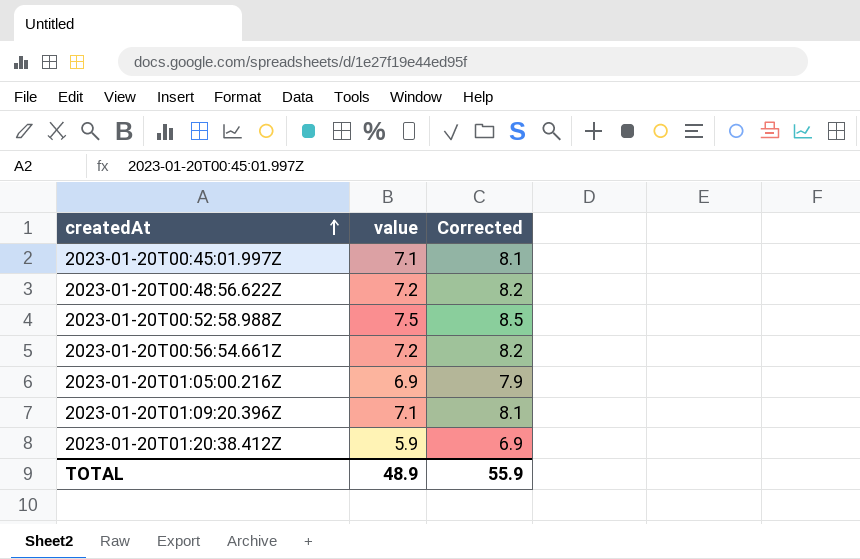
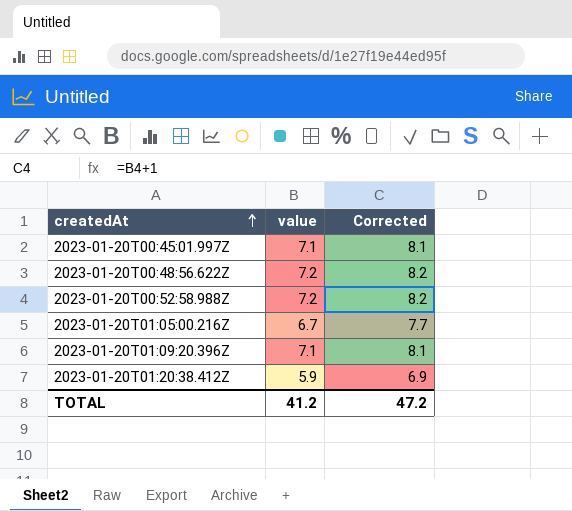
row 2023-01-20T00:56:54.661Z: 7.2 | 8.2 -> none
2023-01-20T00:52:58.988Z | value: 7.5 -> 7.2
2023-01-20T00:52:58.988Z | Corrected: 8.5 -> 8.2
2023-01-20T01:05:00.216Z | value: 6.9 -> 6.7
2023-01-20T01:05:00.216Z | Corrected: 7.9 -> 7.7
TOTAL | value: 48.9 -> 41.2
TOTAL | Corrected: 55.9 -> 47.2

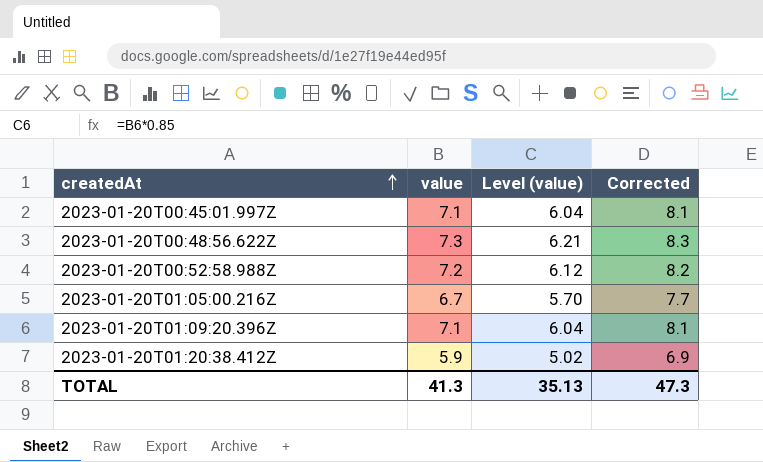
column Level (value) | formula: none -> [value] * 0.85
2023-01-20T00:48:56.622Z | value: 7.2 -> 7.3
2023-01-20T00:48:56.622Z | Corrected: 8.2 -> 8.3
TOTAL | value: 41.2 -> 41.3
TOTAL | Corrected: 47.2 -> 47.3

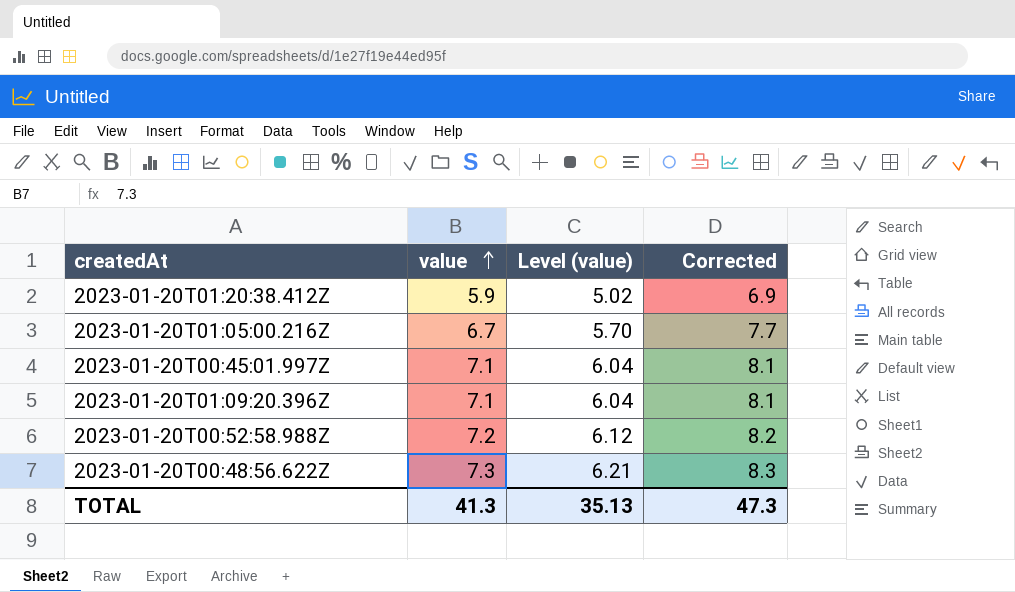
row order: createdAt ascending -> value ascending

